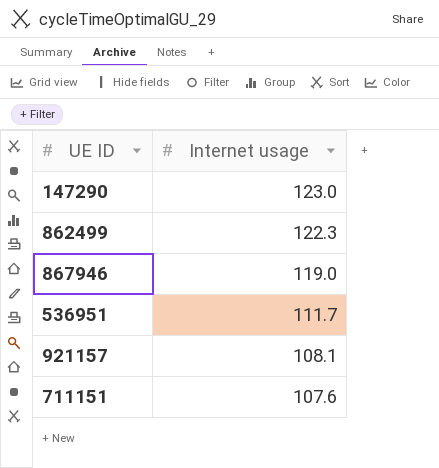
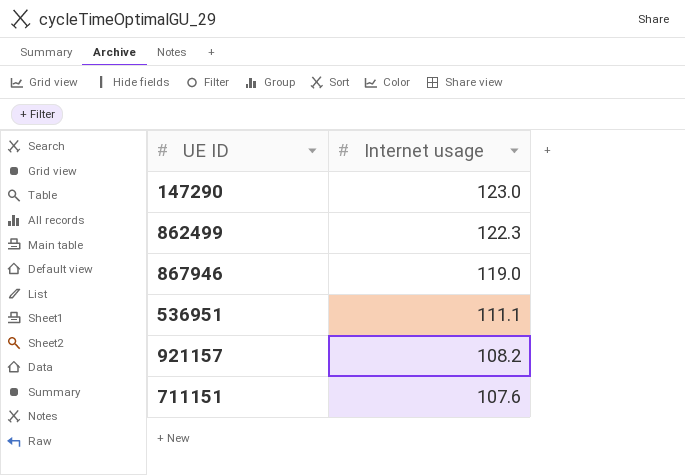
536951 | Internet usage: 111.7 -> 111.1
921157 | Internet usage: 108.1 -> 108.2

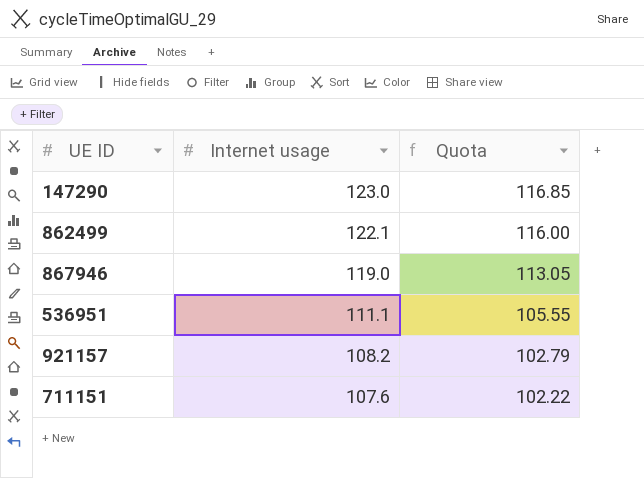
column Quota | formula: none -> [Internet usage] * 0.95
862499 | Internet usage: 122.3 -> 122.1

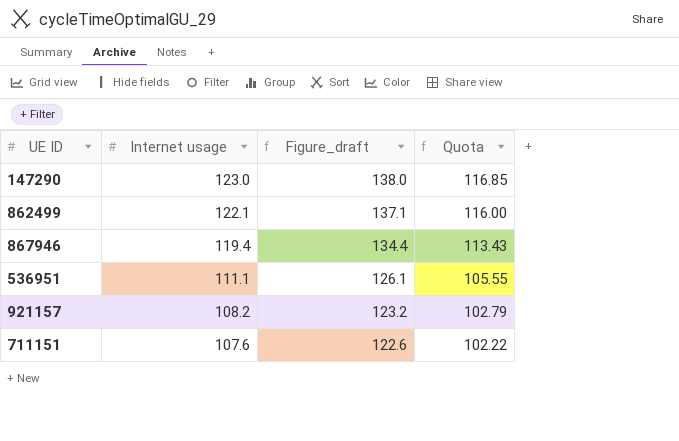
column Figure_draft | formula: none -> [Internet usage] + 15
867946 | Internet usage: 119.0 -> 119.4
867946 | Quota: 113.05 -> 113.43

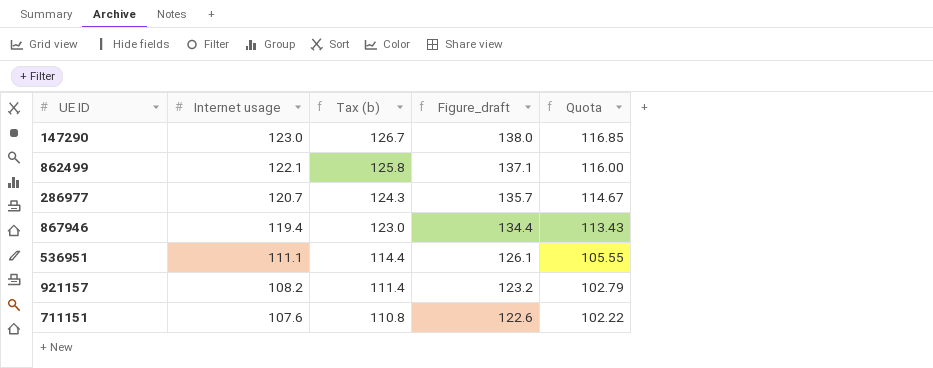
column Tax (b) | formula: none -> [Internet usage] * 1.03
row 286977: none -> 120.7 | 124.3 | 135.7 | 114.67

